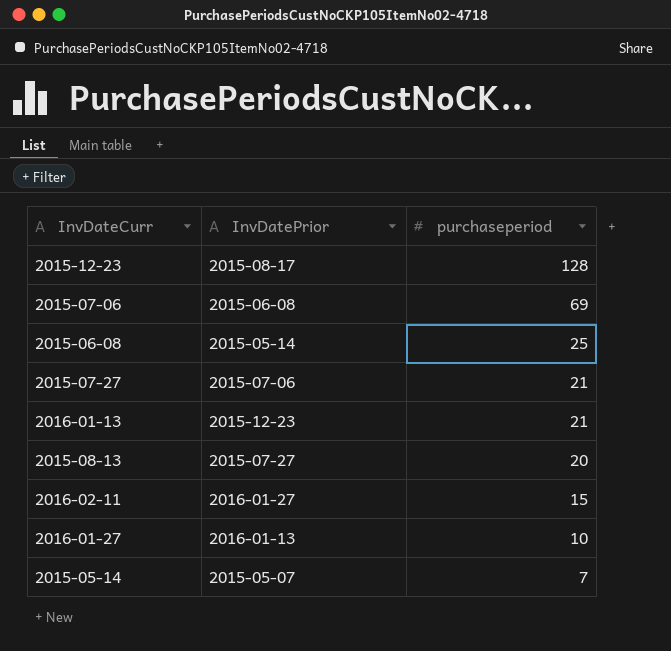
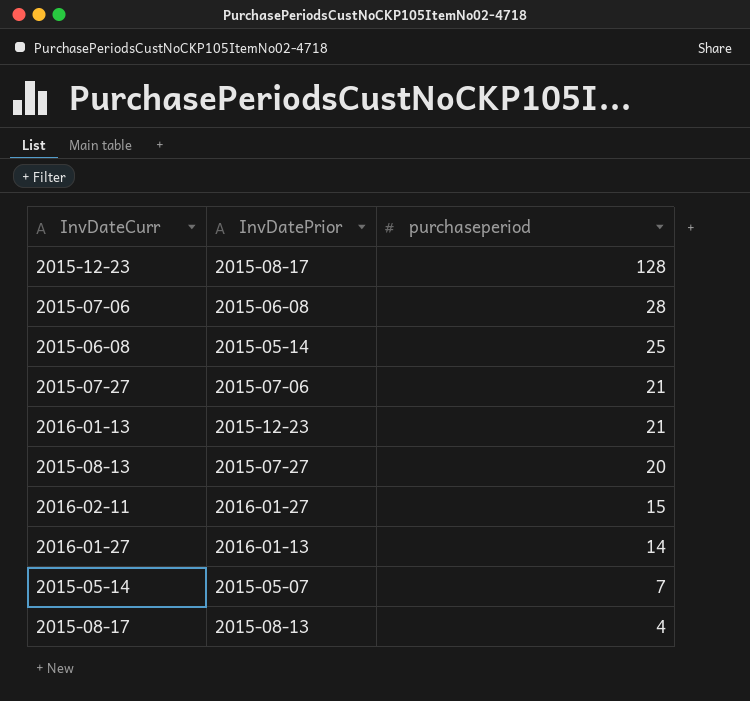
2015-07-06 | purchaseperiod: 69 -> 28
2016-01-27 | purchaseperiod: 10 -> 14
row 2015-08-17: none -> 2015-08-13 | 4

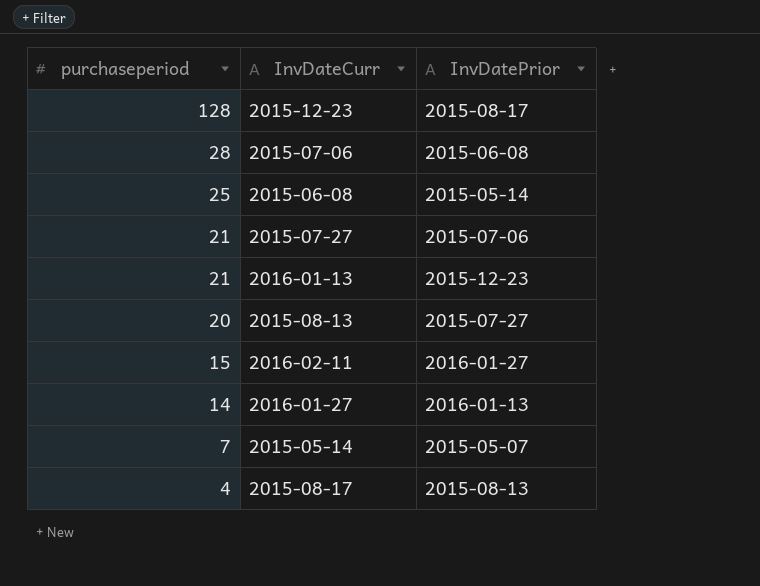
column purchaseperiod | position: 3 -> 1

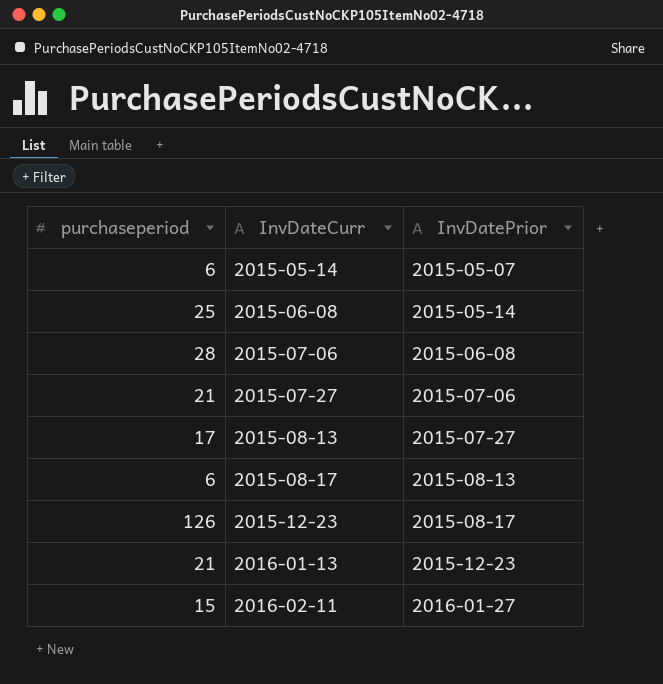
row order: purchaseperiod descending -> InvDateCurr ascending
row 2016-01-27: 14 | 2016-01-13 -> none
2015-05-14 | purchaseperiod: 7 -> 6
2015-08-13 | purchaseperiod: 20 -> 17
2015-08-17 | purchaseperiod: 4 -> 6
2015-12-23 | purchaseperiod: 128 -> 126

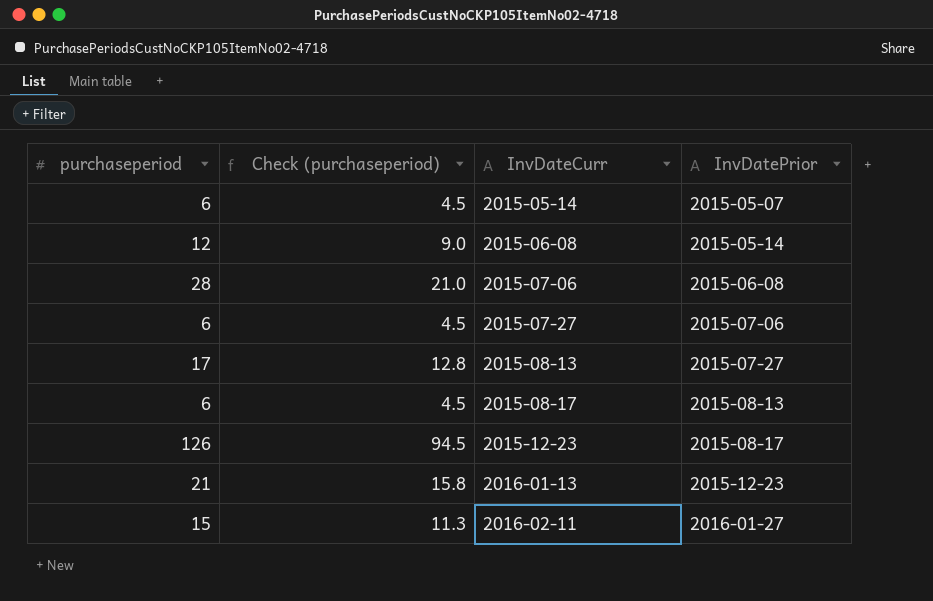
column Check (purchaseperiod) | formula: none -> [purchaseperiod] * 0.75
2015-06-08 | purchaseperiod: 25 -> 12
2015-07-27 | purchaseperiod: 21 -> 6

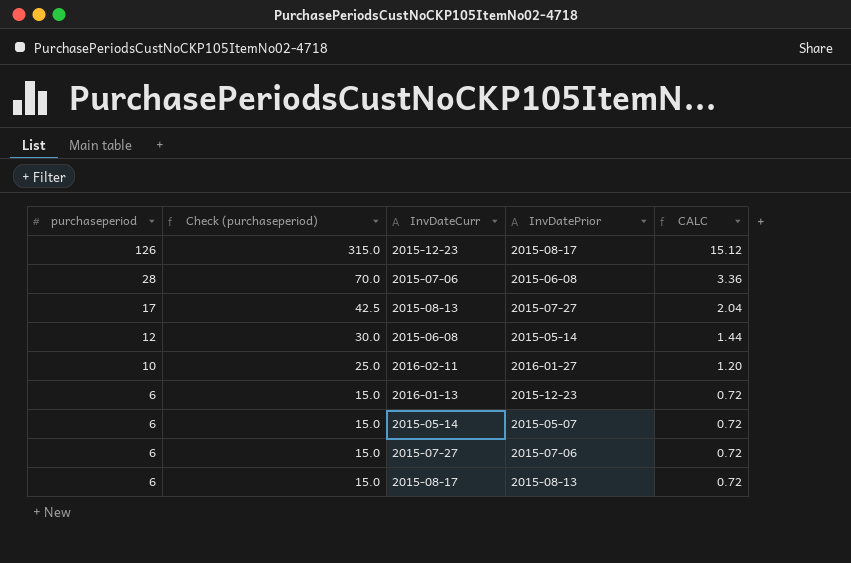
row order: InvDateCurr ascending -> purchaseperiod descending
column Check (purchaseperiod) | formula: [purchaseperiod] * 0.75 -> [purchaseperiod] * 2.5
column CALC | formula: none -> [purchaseperiod] * 0.12
2016-02-11 | purchaseperiod: 15 -> 10
2016-01-13 | purchaseperiod: 21 -> 6

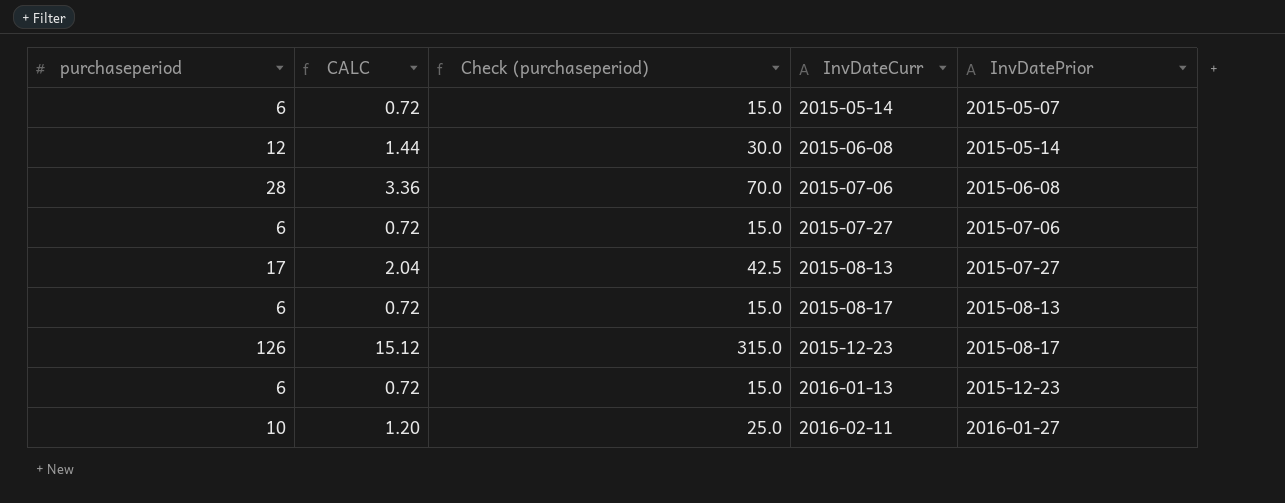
row order: purchaseperiod descending -> InvDateCurr ascending
column CALC | position: 5 -> 2

